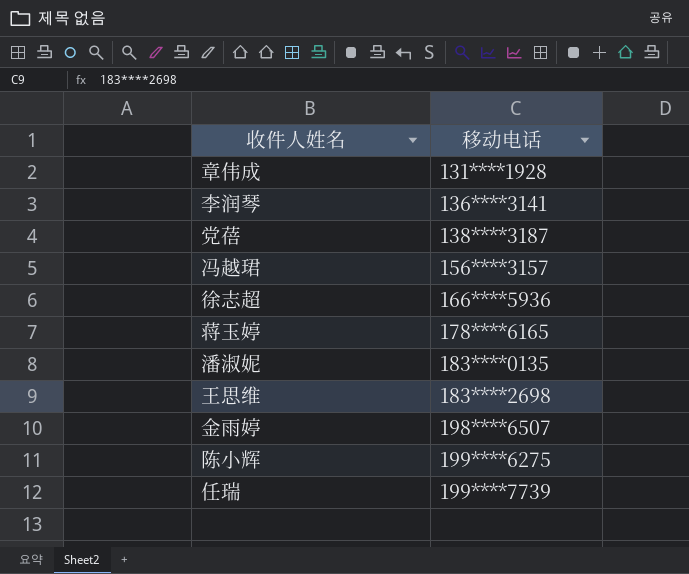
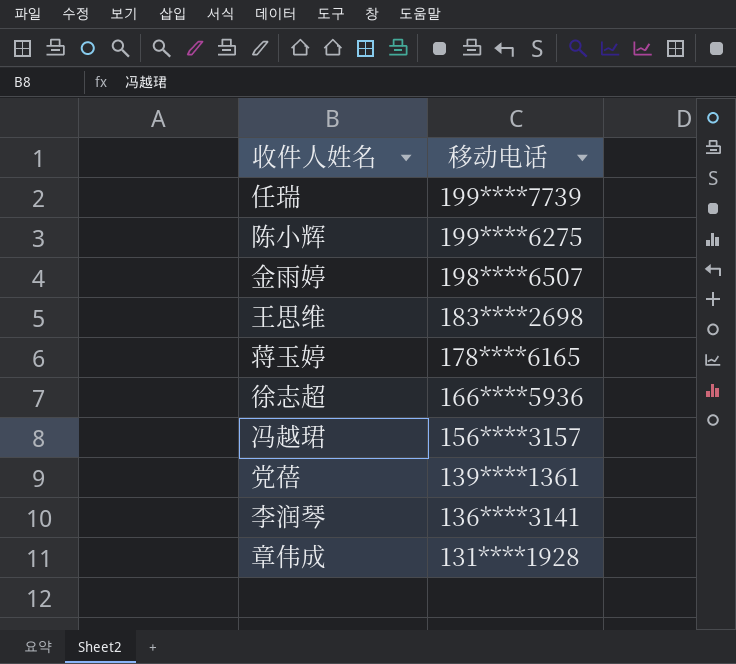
row order: 移动电话 ascending -> 移动电话 descending
row 潘淑妮: 183****0135 -> none
党蓓 | 移动电话: 138****3187 -> 139****1361

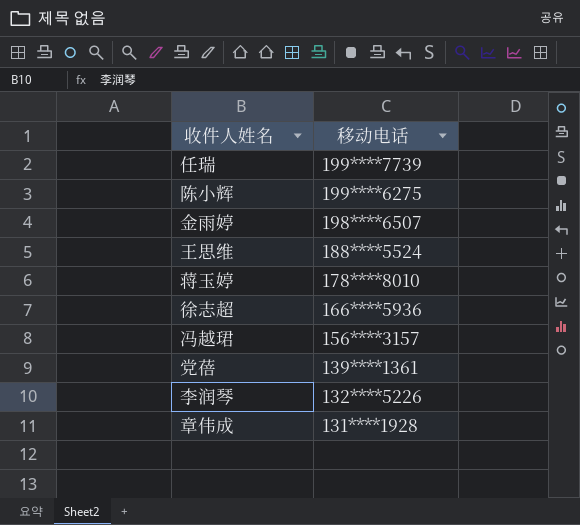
王思维 | 移动电话: 183****2698 -> 188****5524
蒋玉婷 | 移动电话: 178****6165 -> 178****8010
李润琴 | 移动电话: 136****3141 -> 132****5226

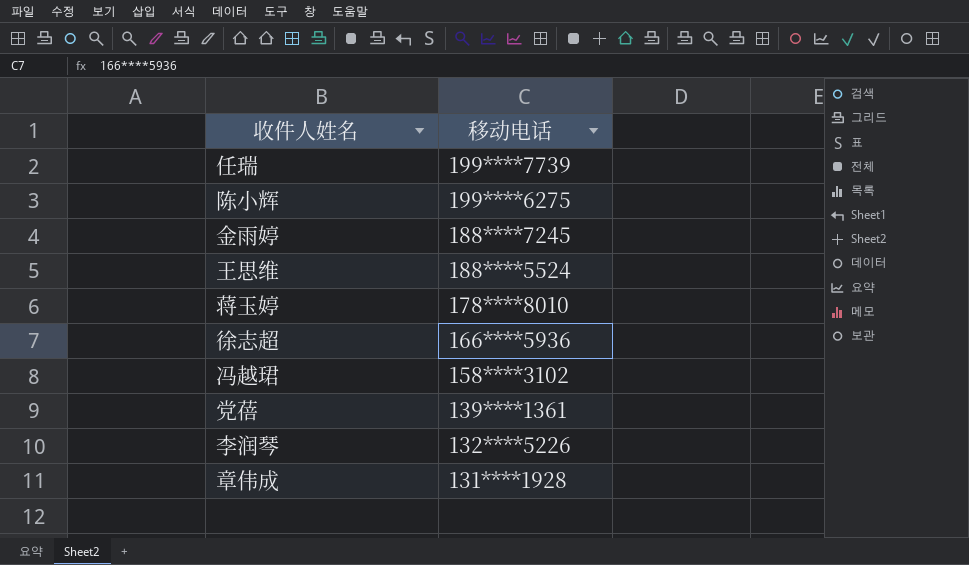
金雨婷 | 移动电话: 198****6507 -> 188****7245
冯越珺 | 移动电话: 156****3157 -> 158****3102

